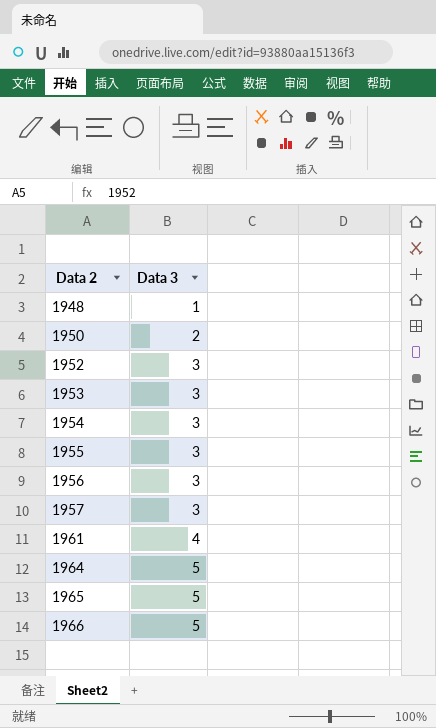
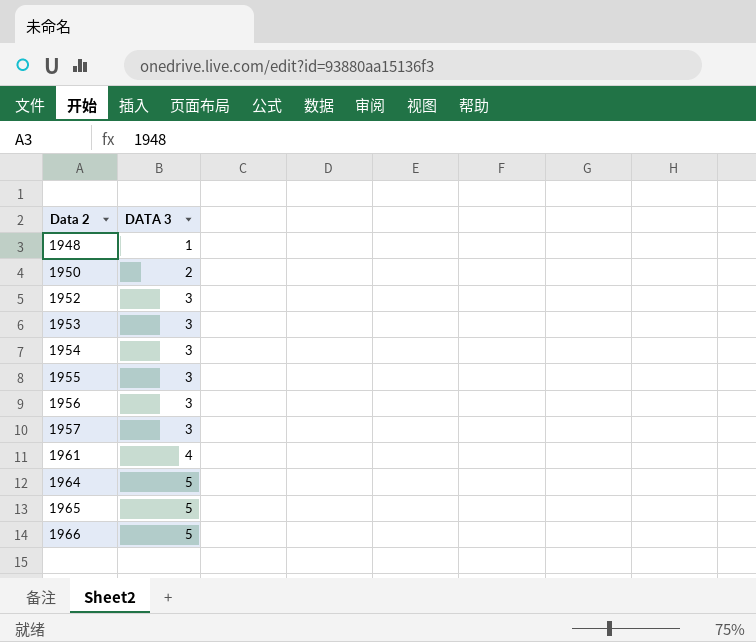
column name: Data 3 -> DATA 3

